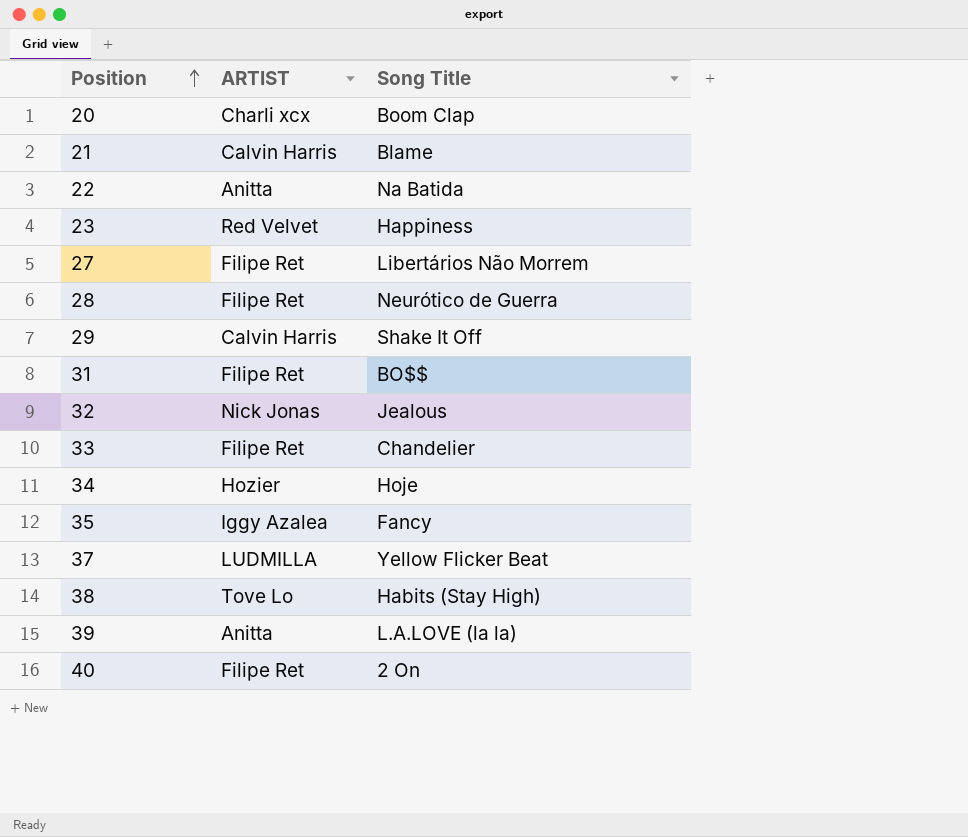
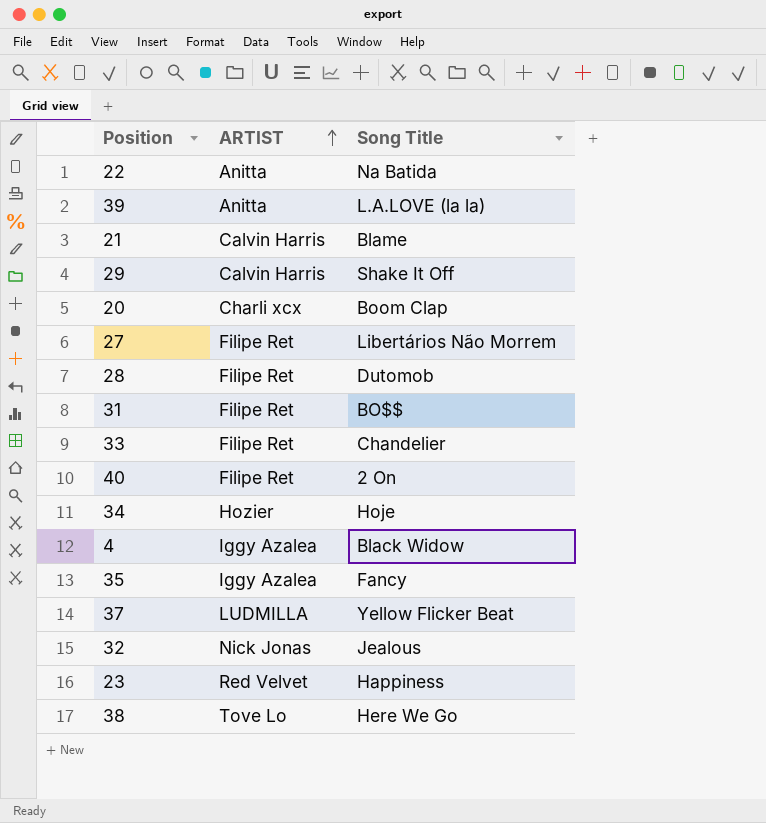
row order: Position ascending -> ARTIST ascending
28 | Song Title: Neurótico de Guerra -> Dutomob
row 4: none -> Iggy Azalea | Black Widow
38 | Song Title: Habits (Stay High) -> Here We Go

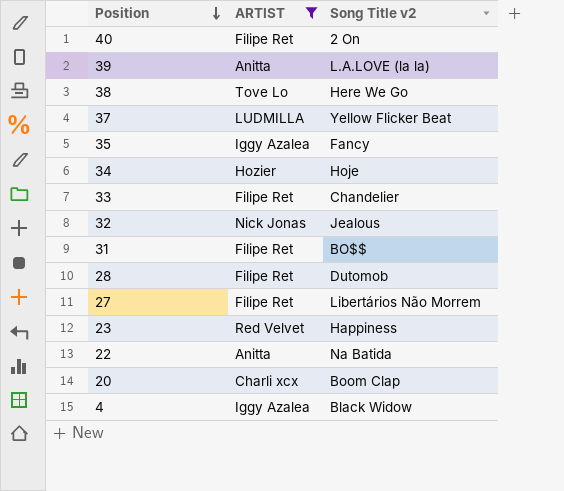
filter: none -> ARTIST != Calvin Harris
row order: ARTIST ascending -> Position descending
column name: Song Title -> Song Title v2

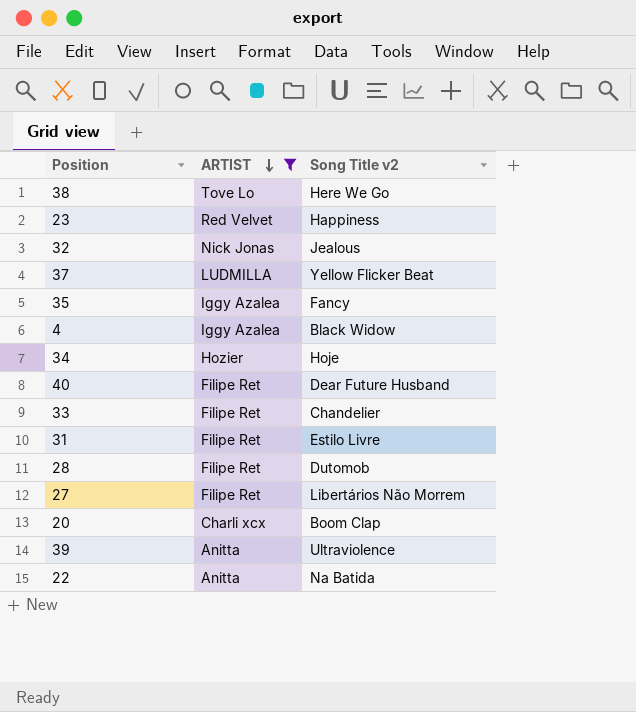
row order: Position descending -> ARTIST descending
40 | Song Title v2: 2 On -> Dear Future Husband
31 | Song Title v2: BO$$ -> Estilo Livre
39 | Song Title v2: L.A.LOVE (la la) -> Ultraviolence

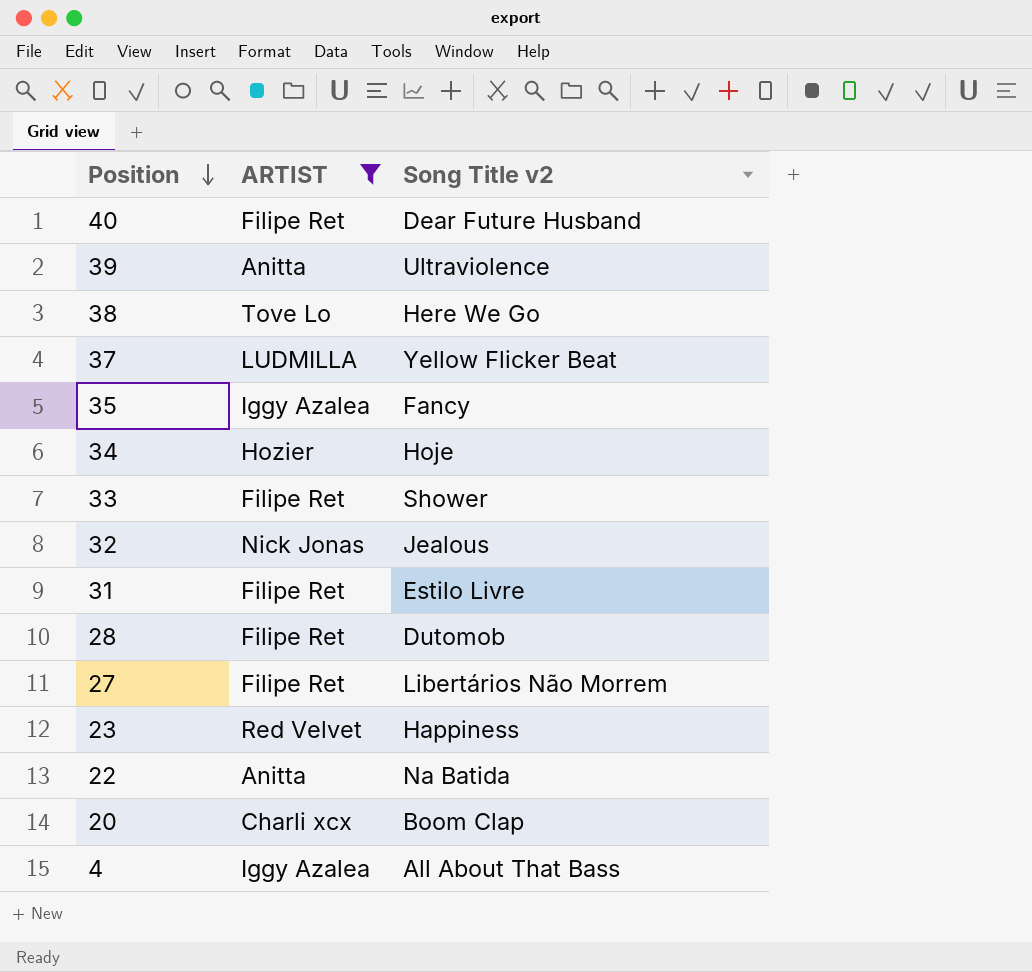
row order: ARTIST descending -> Position descending
33 | Song Title v2: Chandelier -> Shower
4 | Song Title v2: Black Widow -> All About That Bass

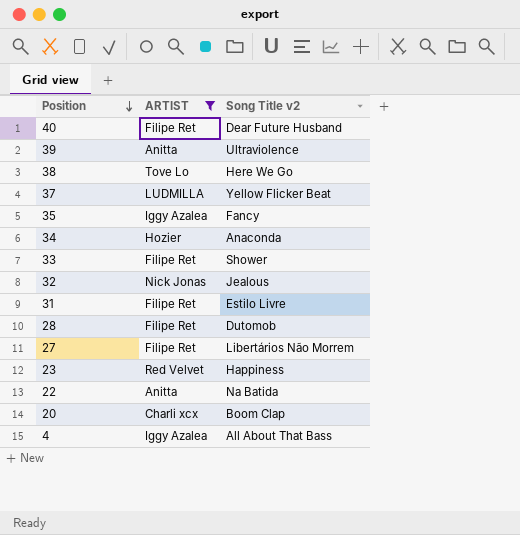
34 | Song Title v2: Hoje -> Anaconda

